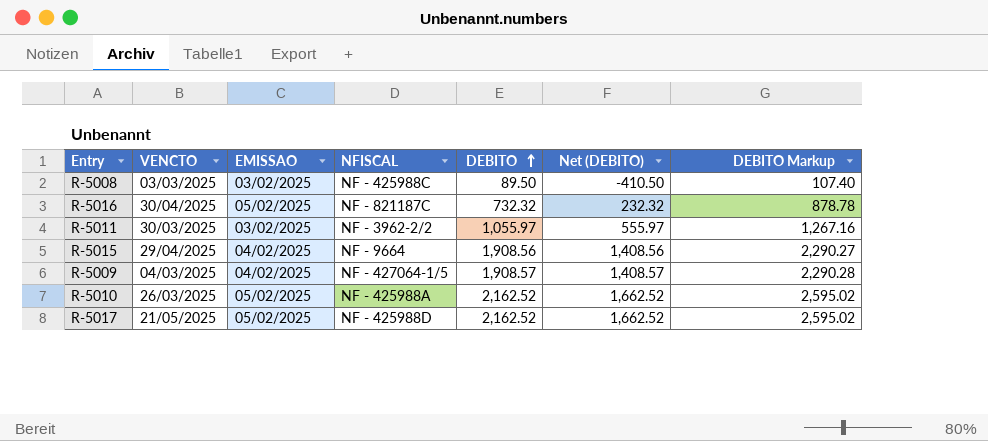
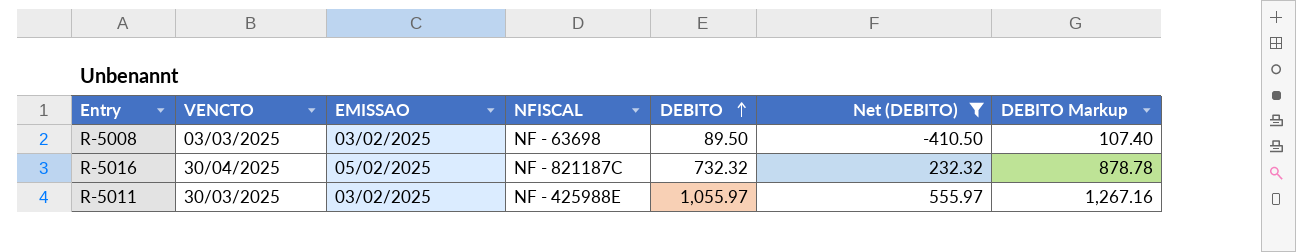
filter: none -> Net (DEBITO) <= 555.97
R-5008 | NFISCAL: NF - 425988C -> NF - 63698
R-5011 | NFISCAL: NF - 3962-2/2 -> NF - 425988E

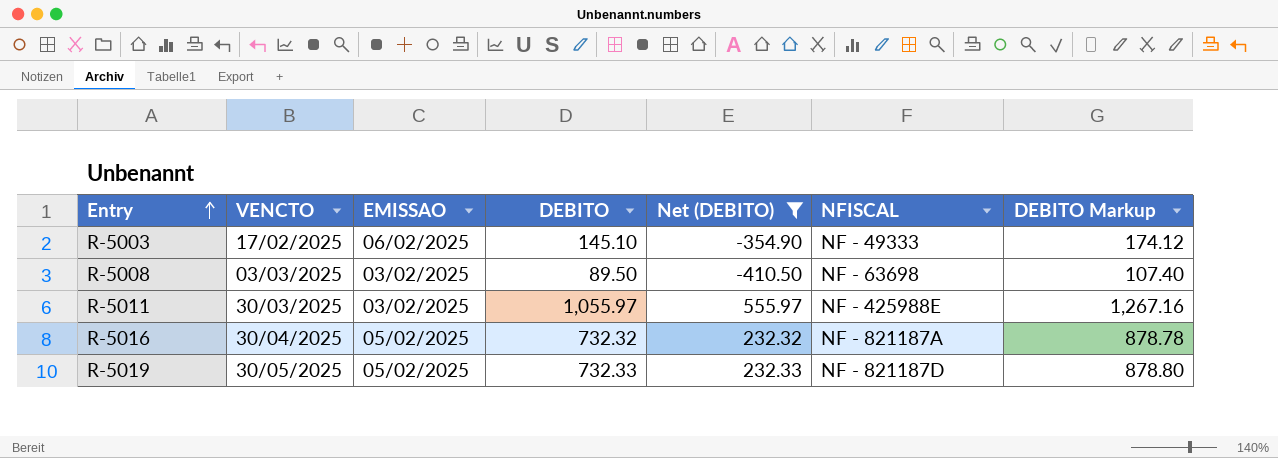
row order: DEBITO ascending -> Entry ascending
column NFISCAL | position: 4 -> 6
row R-5003: none -> 17/02/2025 | 06/02/2025 | 145.10 | -354.90 | NF - 49333 | 174.12
R-5016 | NFISCAL: NF - 821187C -> NF - 821187A
row R-5019: none -> 30/05/2025 | 05/02/2025 | 732.33 | 232.33 | NF - 821187D | 878.80

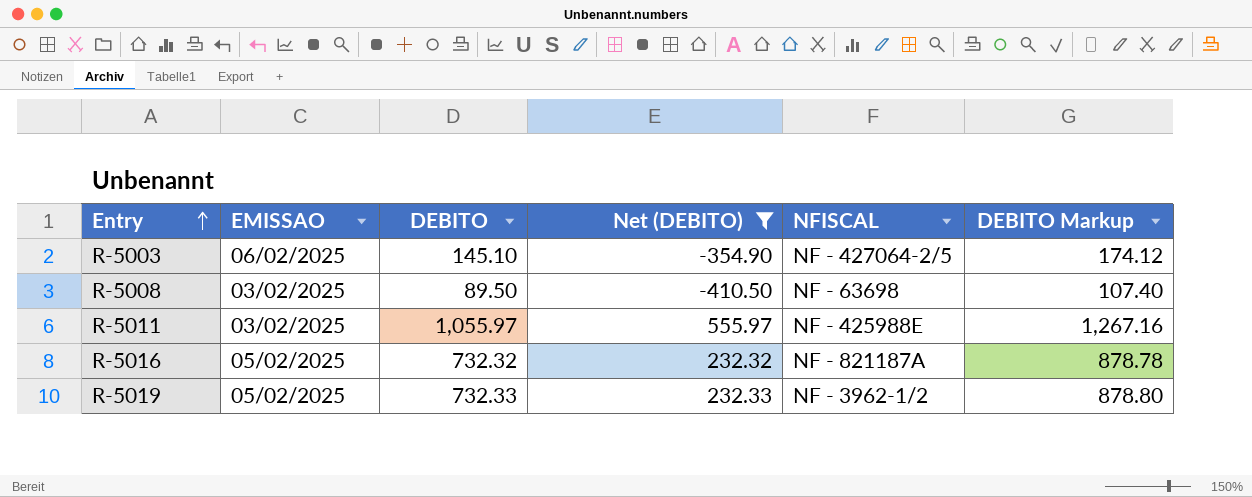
column VENCTO | position: 2 -> none
R-5003 | NFISCAL: NF - 49333 -> NF - 427064-2/5
R-5019 | NFISCAL: NF - 821187D -> NF - 3962-1/2

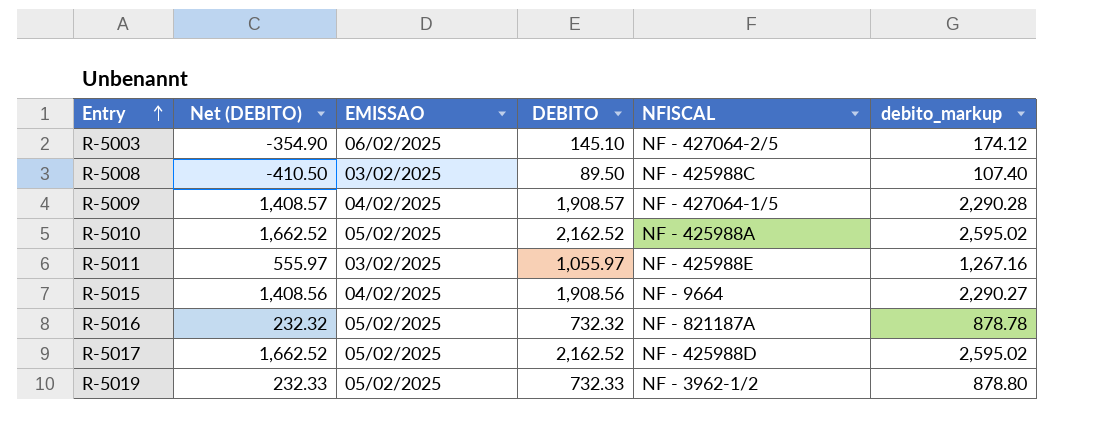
filter: Net (DEBITO) <= 555.97 -> none
column Net (DEBITO) | position: 4 -> 2
column name: DEBITO Markup -> debito_markup
R-5008 | NFISCAL: NF - 63698 -> NF - 425988C

